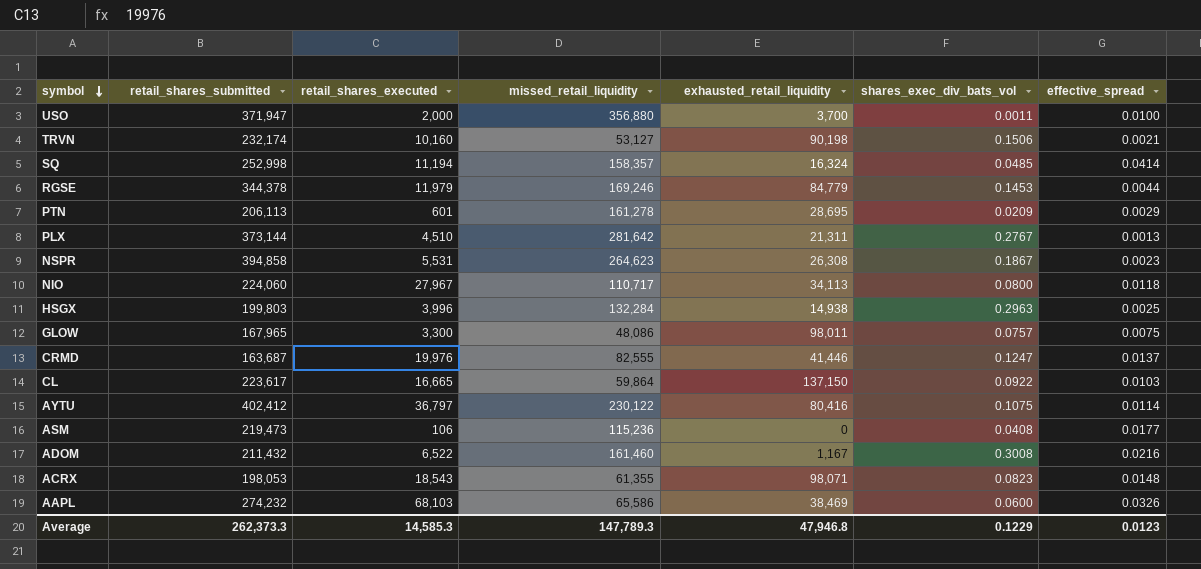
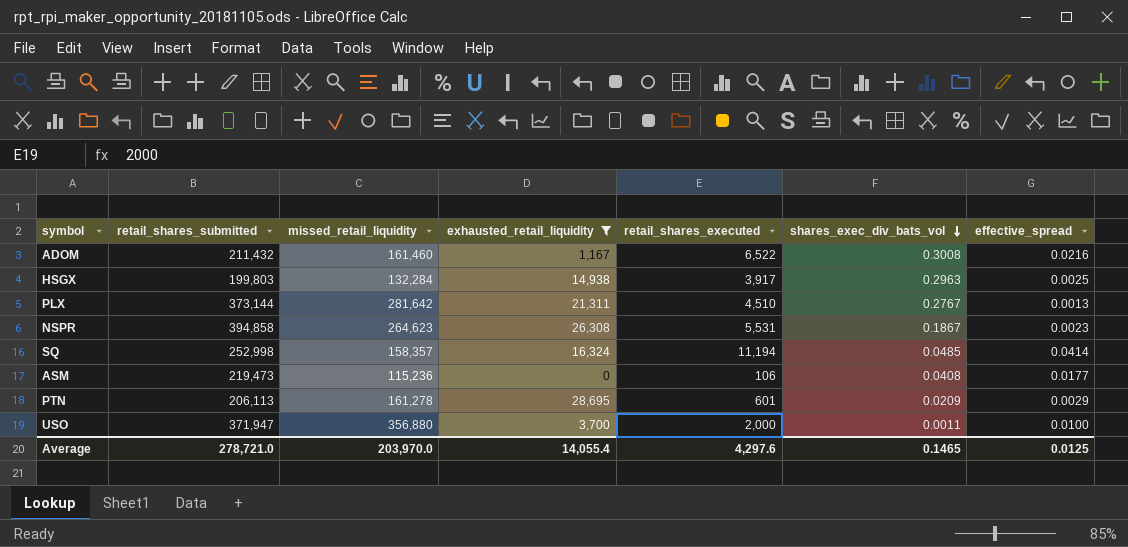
filter: none -> exhausted_retail_liquidity <= 28,695
row order: symbol descending -> shares_exec_div_bats_vol descending
column retail_shares_executed | position: 3 -> 5
HSGX | retail_shares_executed: 3,996 -> 3,917
Average | retail_shares_submitted: 262,373.3 -> 278,721.0
Average | missed_retail_liquidity: 147,789.3 -> 203,970.0
Average | exhausted_retail_liquidity: 47,946.8 -> 14,055.4
Average | retail_shares_executed: 14,585.3 -> 4,297.6
Average | shares_exec_div_bats_vol: 0.1229 -> 0.1465
Average | effective_spread: 0.0123 -> 0.0125

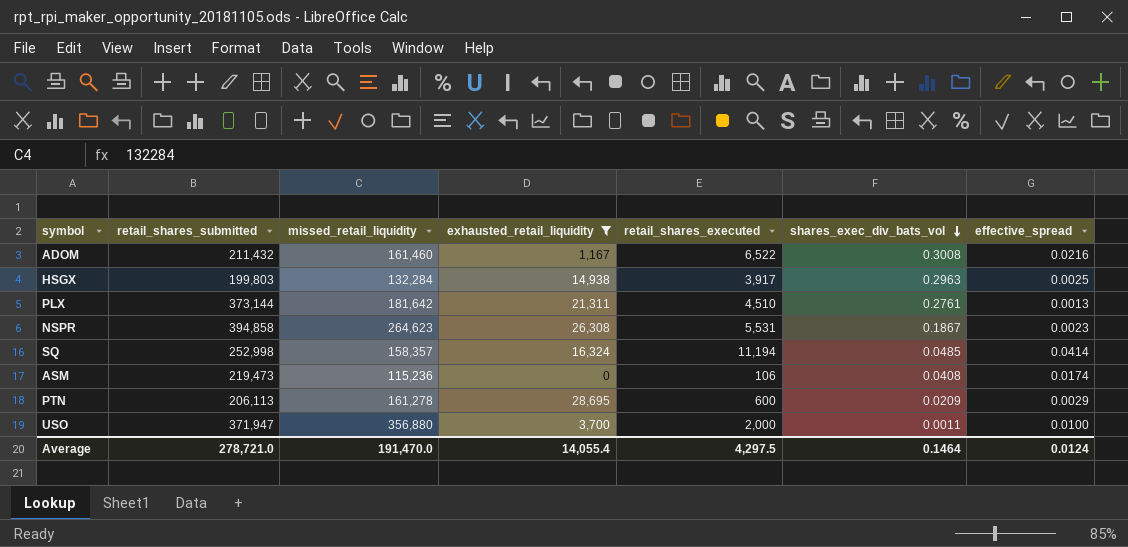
PLX | missed_retail_liquidity: 281,642 -> 181,642
PLX | shares_exec_div_bats_vol: 0.2767 -> 0.2761
ASM | effective_spread: 0.0177 -> 0.0174
PTN | retail_shares_executed: 601 -> 600
Average | missed_retail_liquidity: 203,970.0 -> 191,470.0
Average | retail_shares_executed: 4,297.6 -> 4,297.5
Average | shares_exec_div_bats_vol: 0.1465 -> 0.1464
Average | effective_spread: 0.0125 -> 0.0124

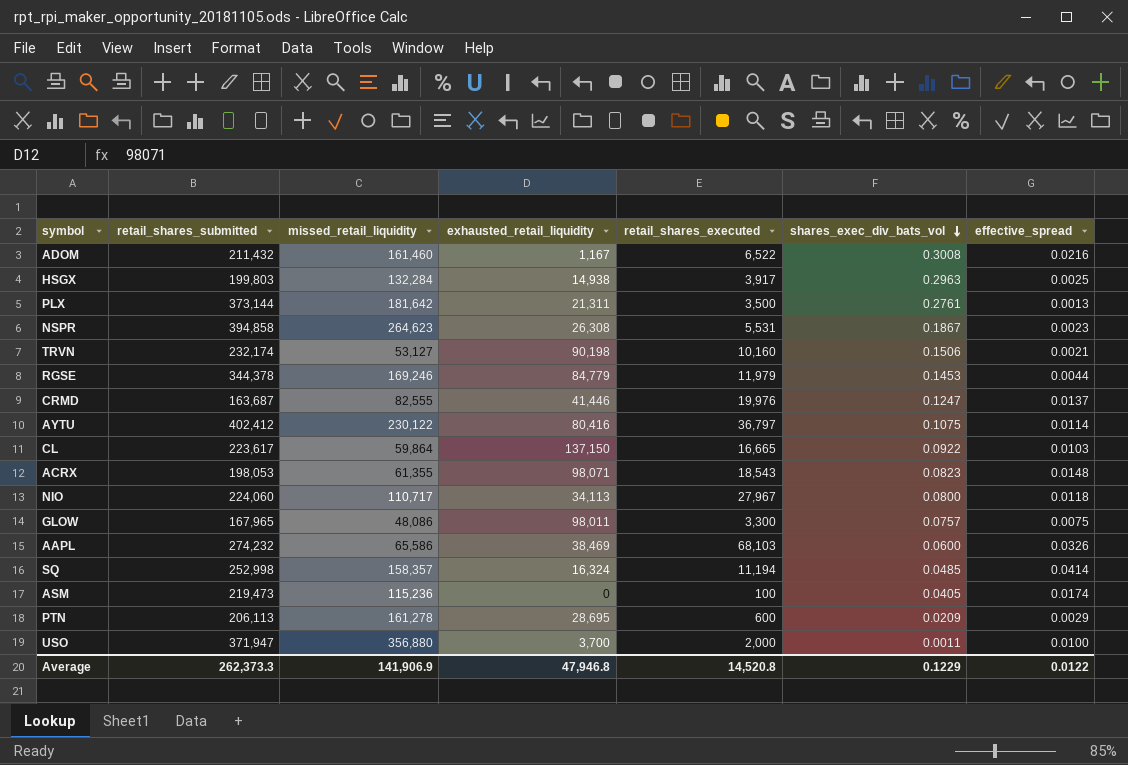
filter: exhausted_retail_liquidity <= 28,695 -> none
PLX | retail_shares_executed: 4,510 -> 3,500
ASM | retail_shares_executed: 106 -> 100
ASM | shares_exec_div_bats_vol: 0.0408 -> 0.0405
Average | retail_shares_submitted: 278,721.0 -> 262,373.3
Average | missed_retail_liquidity: 191,470.0 -> 141,906.9
Average | exhausted_retail_liquidity: 14,055.4 -> 47,946.8
Average | retail_shares_executed: 4,297.5 -> 14,520.8
Average | shares_exec_div_bats_vol: 0.1464 -> 0.1229
Average | effective_spread: 0.0124 -> 0.0122

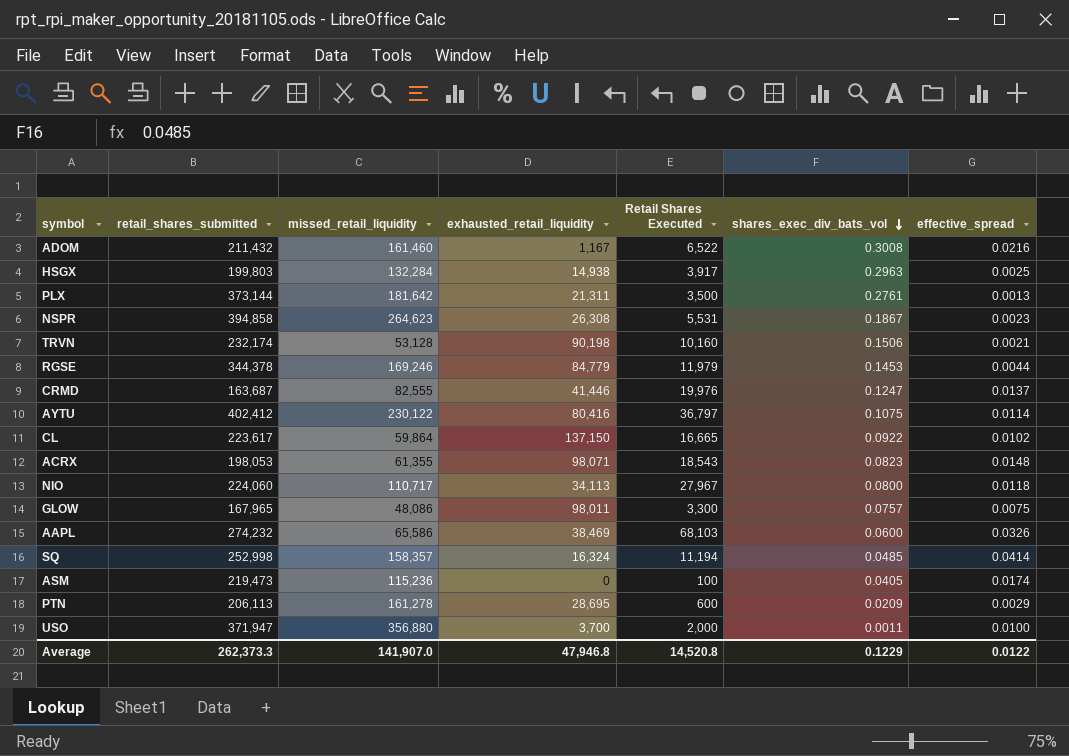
column name: retail_shares_executed -> Retail Shares Executed
TRVN | missed_retail_liquidity: 53,127 -> 53,128
CL | effective_spread: 0.0103 -> 0.0102
Average | missed_retail_liquidity: 141,906.9 -> 141,907.0

